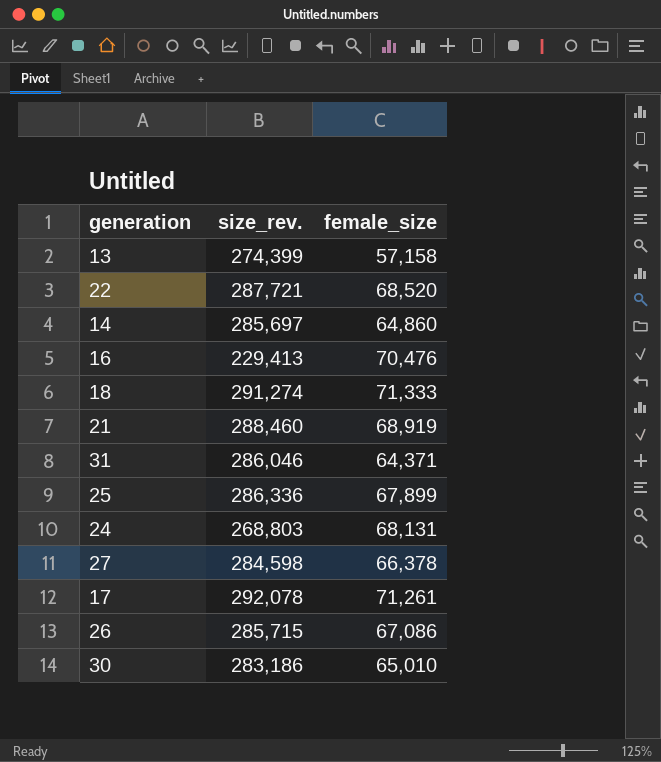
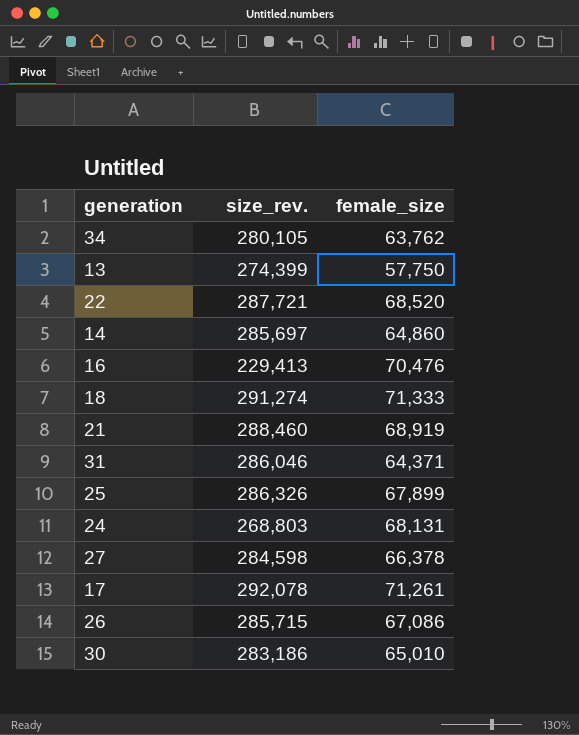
row 34: none -> 280,105 | 63,762
13 | female_size: 57,158 -> 57,750
25 | size_rev.: 286,336 -> 286,326

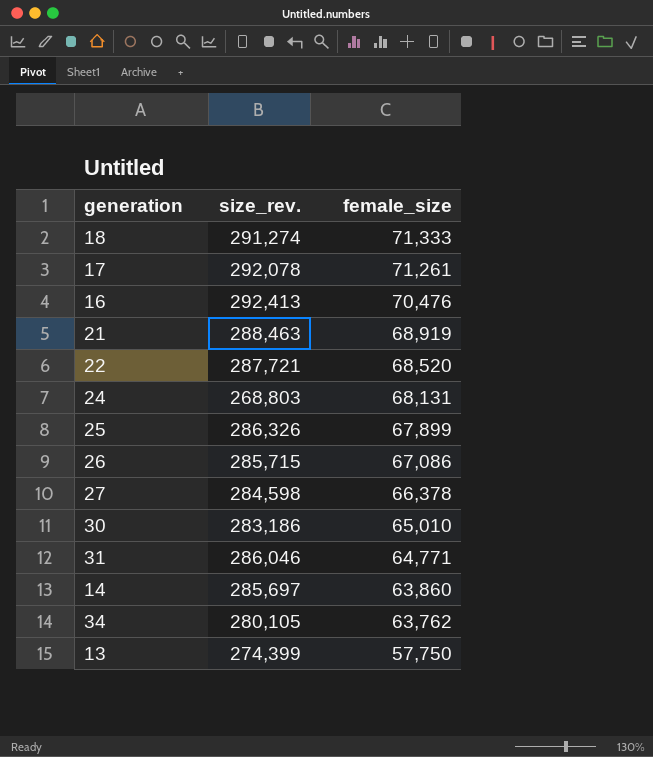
row order: none -> female_size descending
16 | size_rev.: 229,413 -> 292,413
21 | size_rev.: 288,460 -> 288,463
31 | female_size: 64,371 -> 64,771
14 | female_size: 64,860 -> 63,860

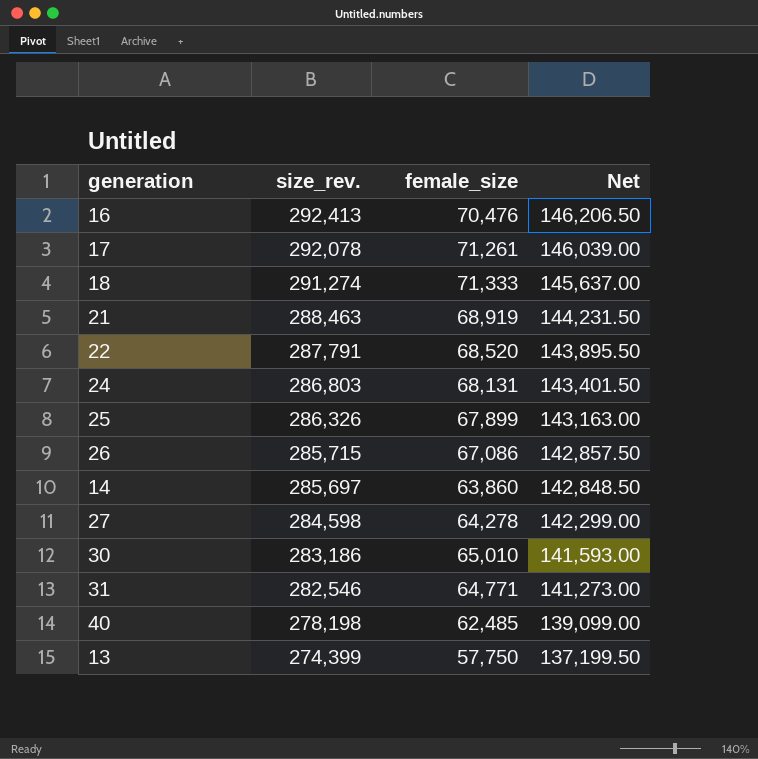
row order: female_size descending -> size_rev. descending
column Net | formula: none -> [size_rev.] * 0.5
row 34: 280,105 | 63,762 -> none
22 | size_rev.: 287,721 -> 287,791
24 | size_rev.: 268,803 -> 286,803
27 | female_size: 66,378 -> 64,278
31 | size_rev.: 286,046 -> 282,546
row 40: none -> 278,198 | 62,485 | 139,099.00

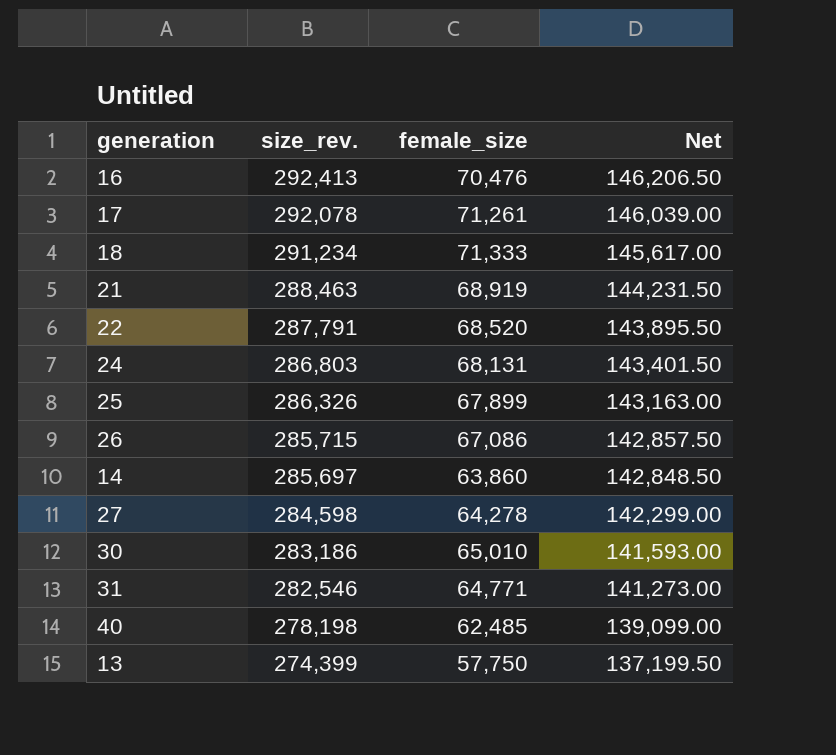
18 | size_rev.: 291,274 -> 291,234
18 | Net: 145,637.00 -> 145,617.00

